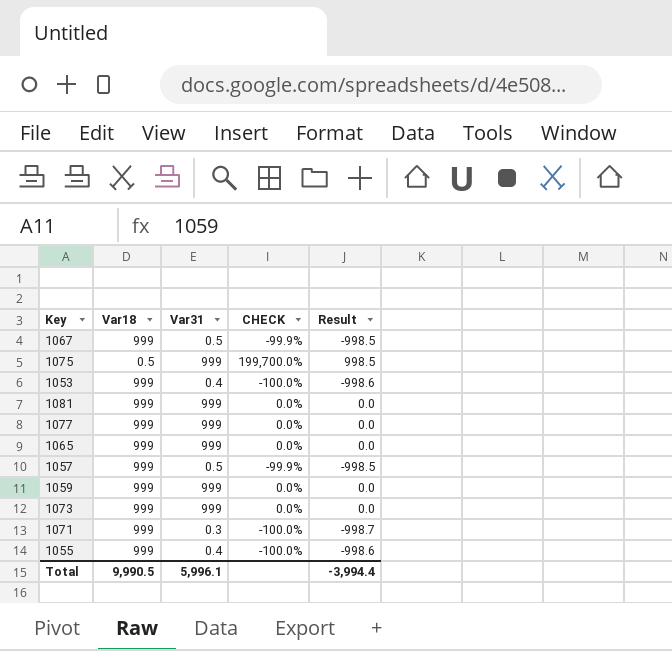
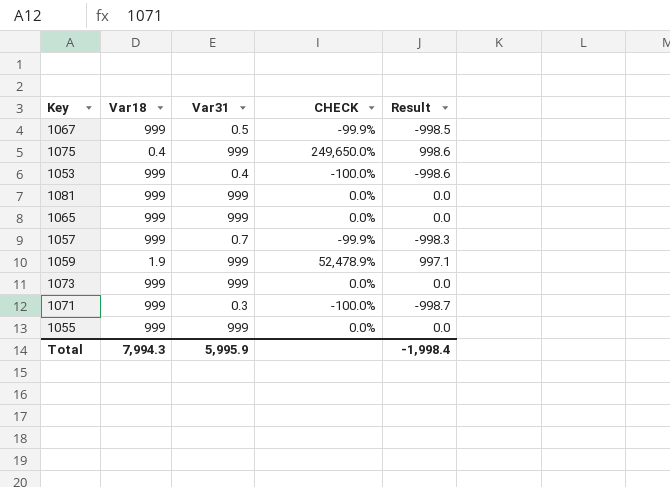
row 1077: 999 | 999 | 0.0% | 0.0 -> none
1075 | Var18: 0.5 -> 0.4
1075 | CHECK: 199,700.0% -> 249,650.0%
1075 | Result: 998.5 -> 998.6
1057 | Var31: 0.5 -> 0.7
1057 | Result: -998.5 -> -998.3
1059 | Var18: 999 -> 1.9
1059 | CHECK: 0.0% -> 52,478.9%
1059 | Result: 0.0 -> 997.1
1055 | Var31: 0.4 -> 999
1055 | CHECK: -100.0% -> 0.0%
1055 | Result: -998.6 -> 0.0
Total | Var18: 9,990.5 -> 7,994.3
Total | Var31: 5,996.1 -> 5,995.9
Total | Result: -3,994.4 -> -1,998.4

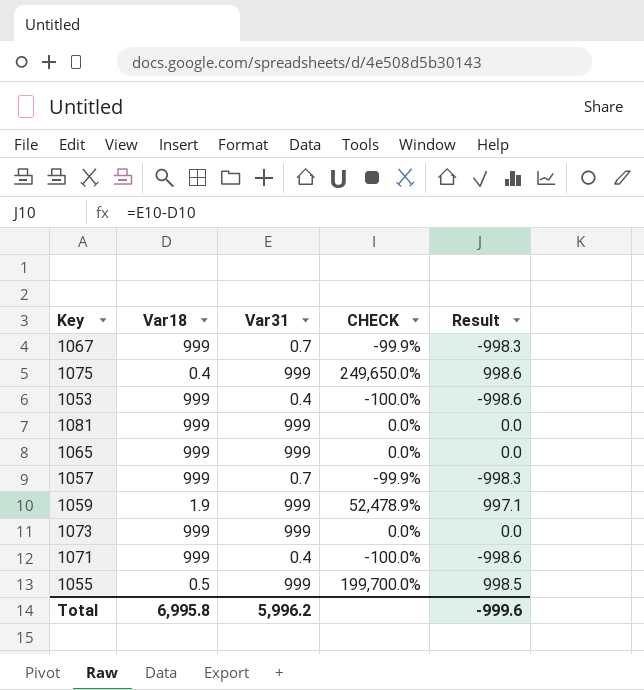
1067 | Var31: 0.5 -> 0.7
1067 | Result: -998.5 -> -998.3
1071 | Var31: 0.3 -> 0.4
1071 | Result: -998.7 -> -998.6
1055 | Var18: 999 -> 0.5
1055 | CHECK: 0.0% -> 199,700.0%
1055 | Result: 0.0 -> 998.5
Total | Var18: 7,994.3 -> 6,995.8
Total | Var31: 5,995.9 -> 5,996.2
Total | Result: -1,998.4 -> -999.6

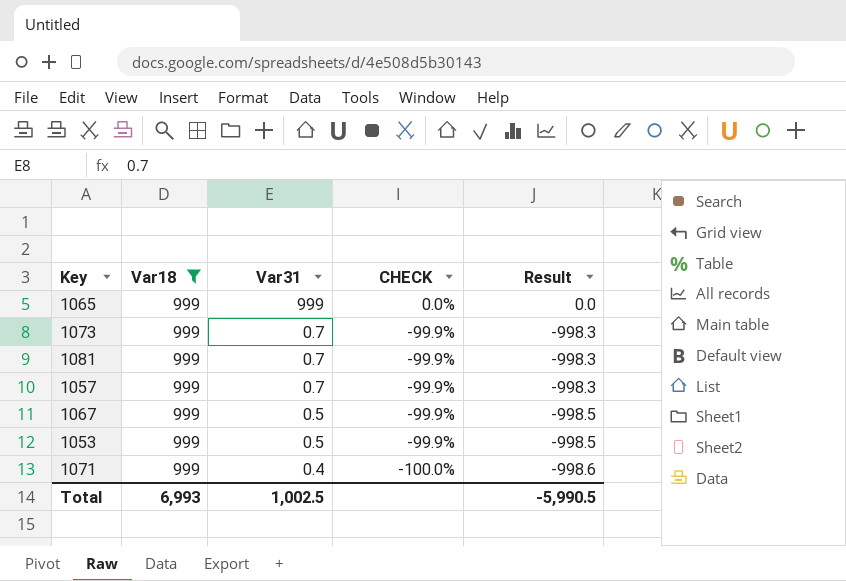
filter: none -> Var18 = 999
row order: none -> Var31 descending
1073 | Var31: 999 -> 0.7
1073 | CHECK: 0.0% -> -99.9%
1073 | Result: 0.0 -> -998.3
1081 | Var31: 999 -> 0.7
1081 | CHECK: 0.0% -> -99.9%
1081 | Result: 0.0 -> -998.3
1067 | Var31: 0.7 -> 0.5
1067 | Result: -998.3 -> -998.5
1053 | Var31: 0.4 -> 0.5
1053 | CHECK: -100.0% -> -99.9%
1053 | Result: -998.6 -> -998.5
Total | Var18: 6,995.8 -> 6,993
Total | Var31: 5,996.2 -> 1,002.5
Total | Result: -999.6 -> -5,990.5

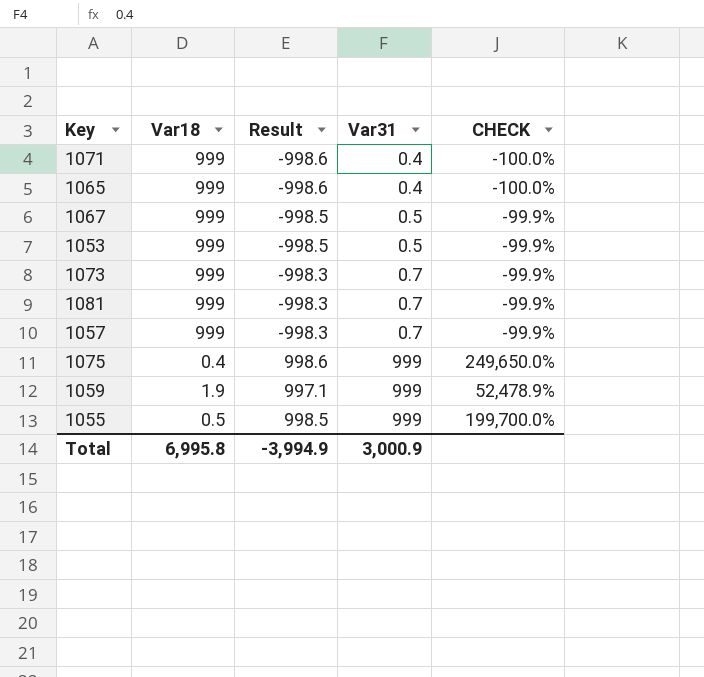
filter: Var18 = 999 -> none
row order: Var31 descending -> Var31 ascending
column Result | position: 5 -> 3
1065 | Result: 0.0 -> -998.6
1065 | Var31: 999 -> 0.4
1065 | CHECK: 0.0% -> -100.0%
Total | Var18: 6,993 -> 6,995.8
Total | Result: -5,990.5 -> -3,994.9
Total | Var31: 1,002.5 -> 3,000.9

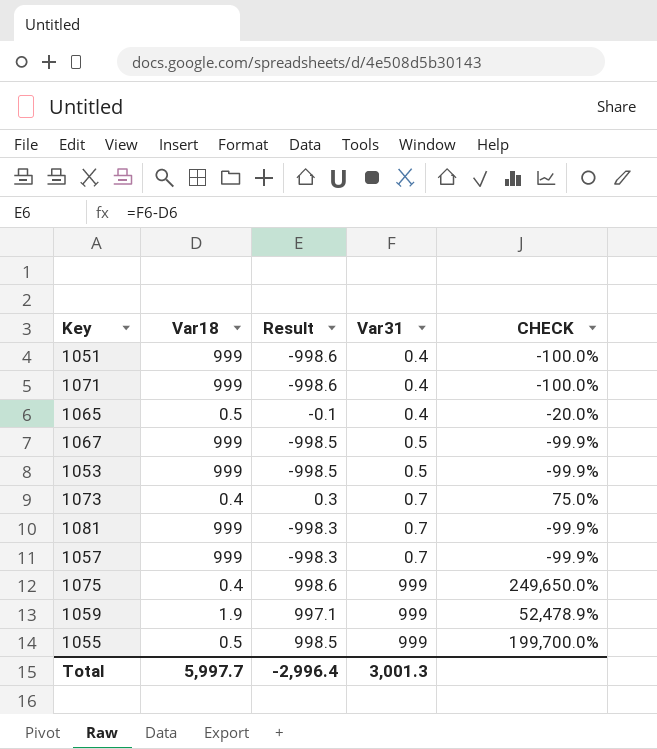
row 1051: none -> 999 | -998.6 | 0.4 | -100.0%
1065 | Var18: 999 -> 0.5
1065 | Result: -998.6 -> -0.1
1065 | CHECK: -100.0% -> -20.0%
1073 | Var18: 999 -> 0.4
1073 | Result: -998.3 -> 0.3
1073 | CHECK: -99.9% -> 75.0%
Total | Var18: 6,995.8 -> 5,997.7
Total | Result: -3,994.9 -> -2,996.4
Total | Var31: 3,000.9 -> 3,001.3

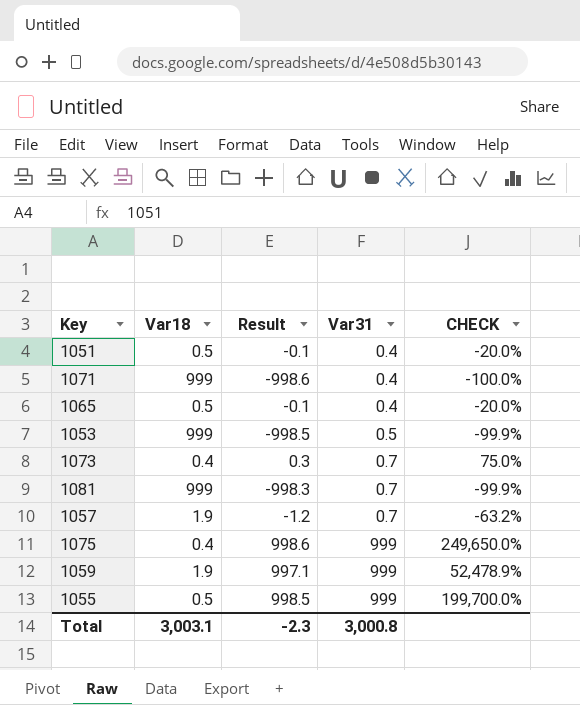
row 1067: 999 | -998.5 | 0.5 | -99.9% -> none
1051 | Var18: 999 -> 0.5
1051 | Result: -998.6 -> -0.1
1051 | CHECK: -100.0% -> -20.0%
1057 | Var18: 999 -> 1.9
1057 | Result: -998.3 -> -1.2
1057 | CHECK: -99.9% -> -63.2%
Total | Var18: 5,997.7 -> 3,003.1
Total | Result: -2,996.4 -> -2.3
Total | Var31: 3,001.3 -> 3,000.8

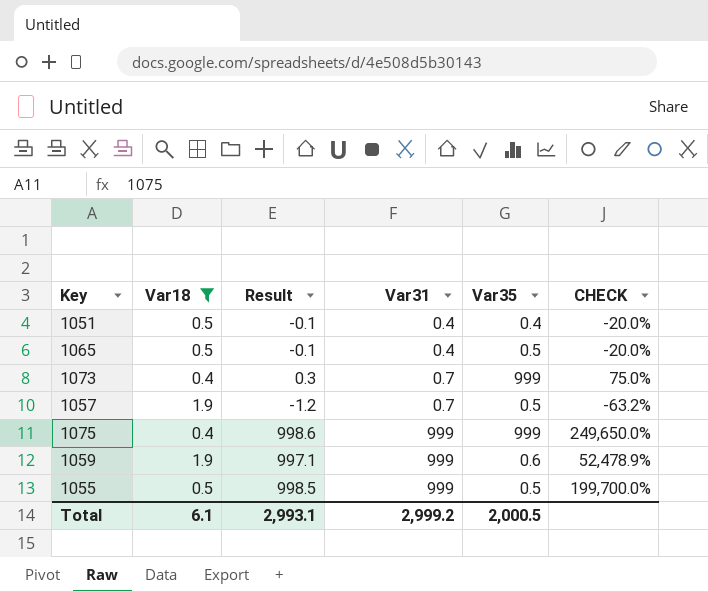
filter: none -> Var18 != 999
column Var35 | position: none -> 5
Total | Var18: 3,003.1 -> 6.1
Total | Result: -2.3 -> 2,993.1
Total | Var31: 3,000.8 -> 2,999.2

